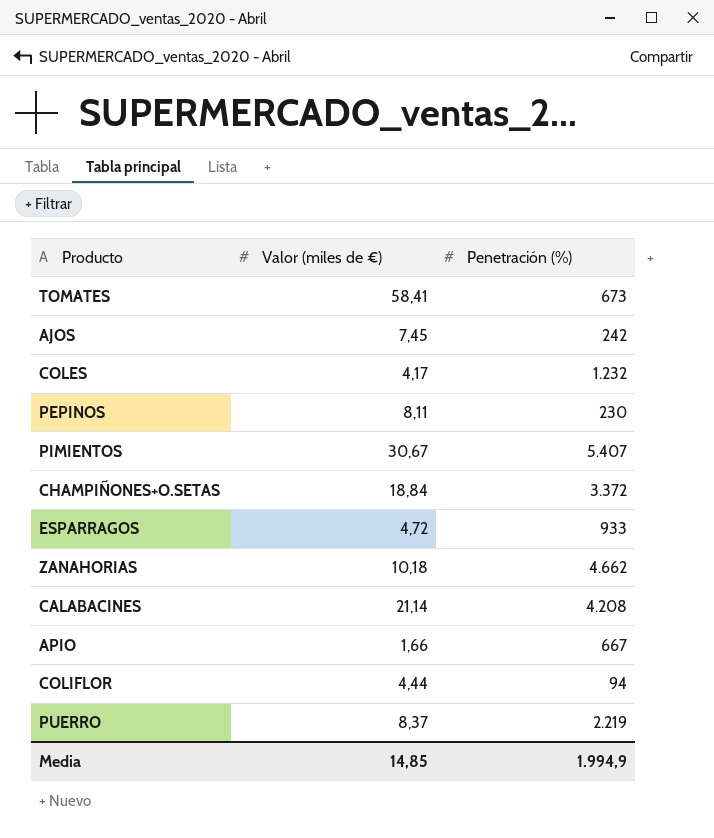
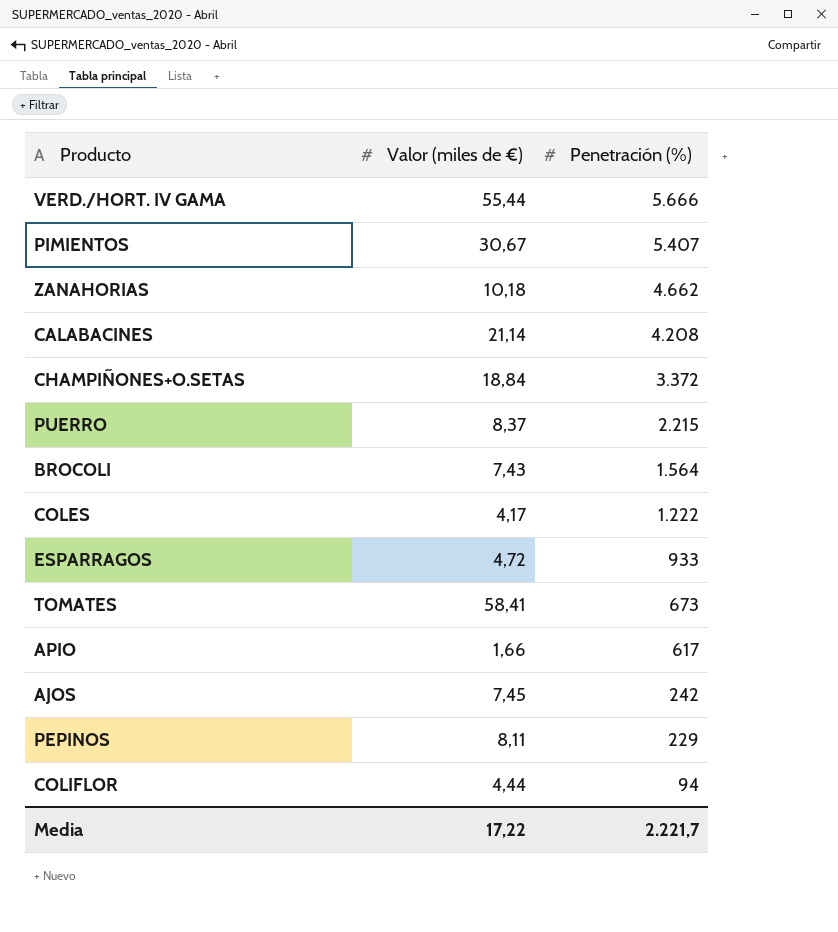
row order: none -> Penetración (%) descending
row VERD./HORT. IV GAMA: none -> 55,44 | 5.666
PUERRO | Penetración (%): 2.219 -> 2.215
row BROCOLI: none -> 7,43 | 1.564
COLES | Penetración (%): 1.232 -> 1.222
APIO | Penetración (%): 667 -> 617
PEPINOS | Penetración (%): 230 -> 229
Media | Valor (miles de €): 14,85 -> 17,22
Media | Penetración (%): 1.994,9 -> 2.221,7

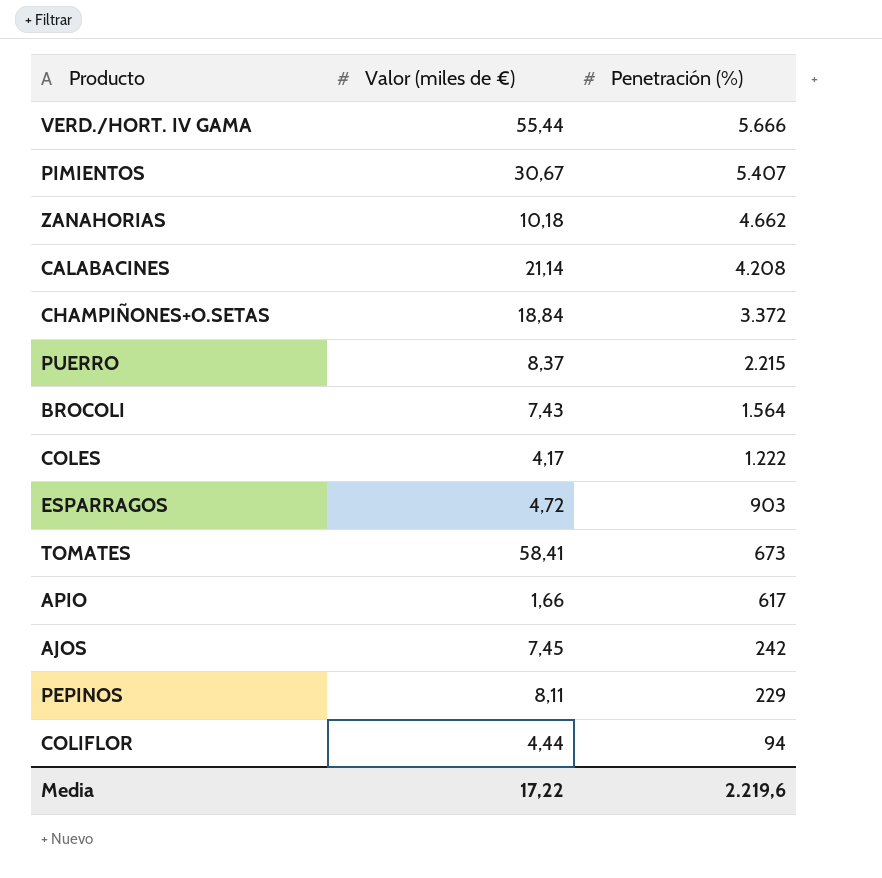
ESPARRAGOS | Penetración (%): 933 -> 903
Media | Penetración (%): 2.221,7 -> 2.219,6

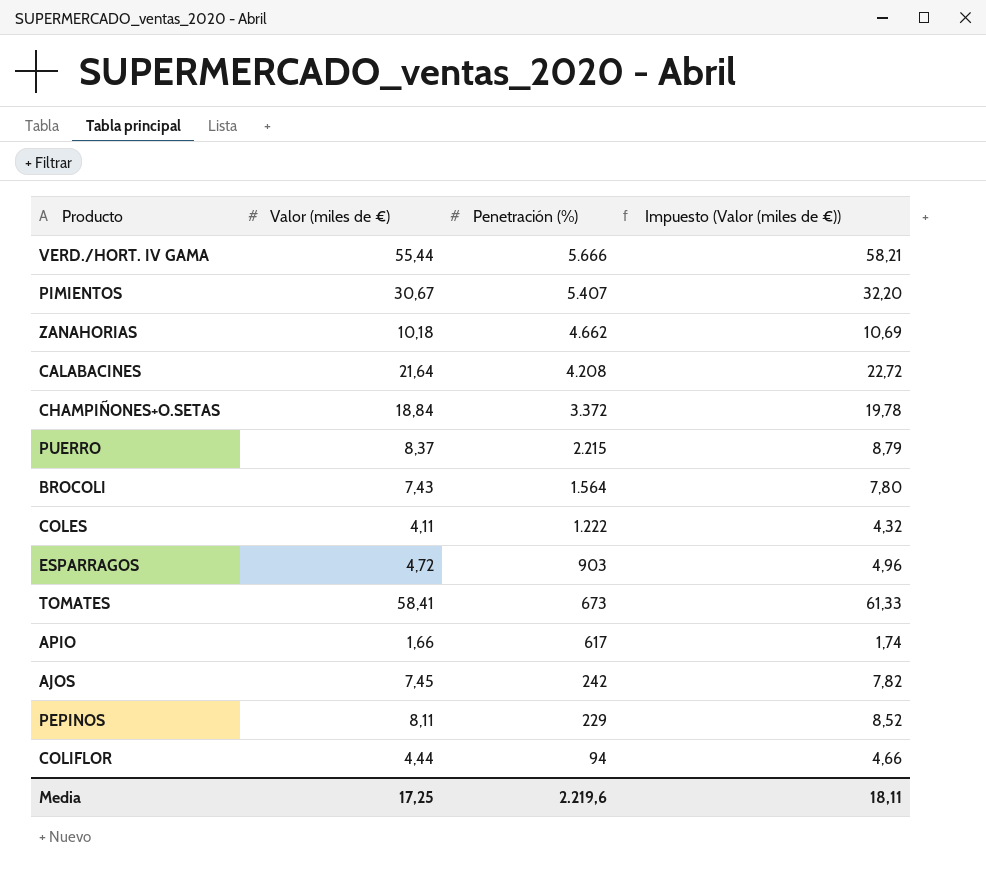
column Impuesto (Valor (miles de €)) | formula: none -> [Valor (miles de €)] * 1,05
CALABACINES | Valor (miles de €): 21,14 -> 21,64
COLES | Valor (miles de €): 4,17 -> 4,11
Media | Valor (miles de €): 17,22 -> 17,25

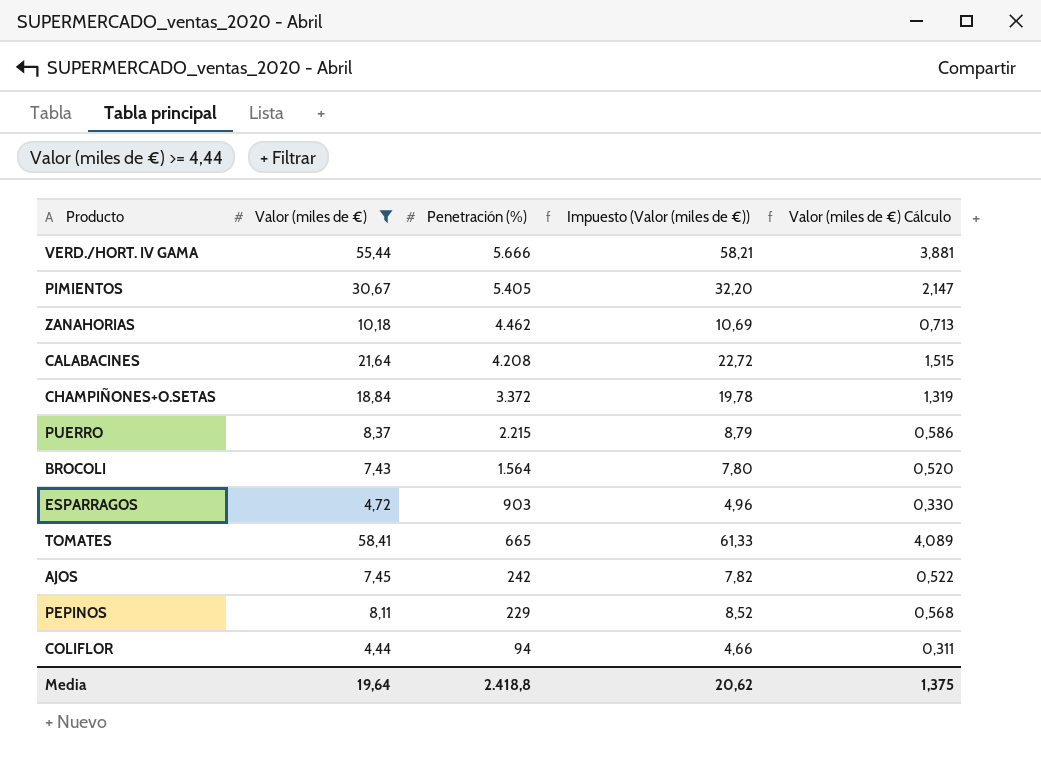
filter: none -> Valor (miles de €) >= 4,44
column Valor (miles de €) Cálculo | formula: none -> [Valor (miles de €)] * 0,07
PIMIENTOS | Penetración (%): 5.407 -> 5.405
ZANAHORIAS | Penetración (%): 4.662 -> 4.462
TOMATES | Penetración (%): 673 -> 665
Media | Valor (miles de €): 17,25 -> 19,64
Media | Penetración (%): 2.219,6 -> 2.418,8
Media | Impuesto (Valor (miles de €)): 18,11 -> 20,62

